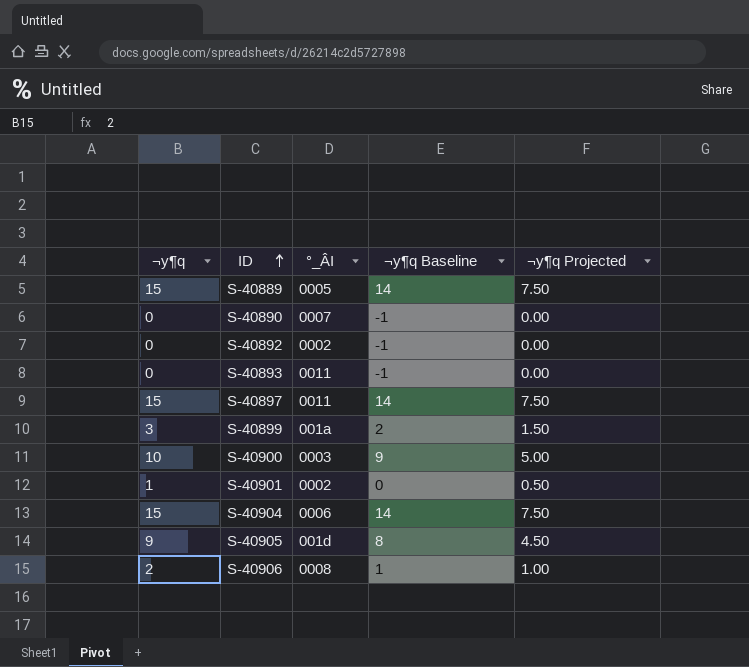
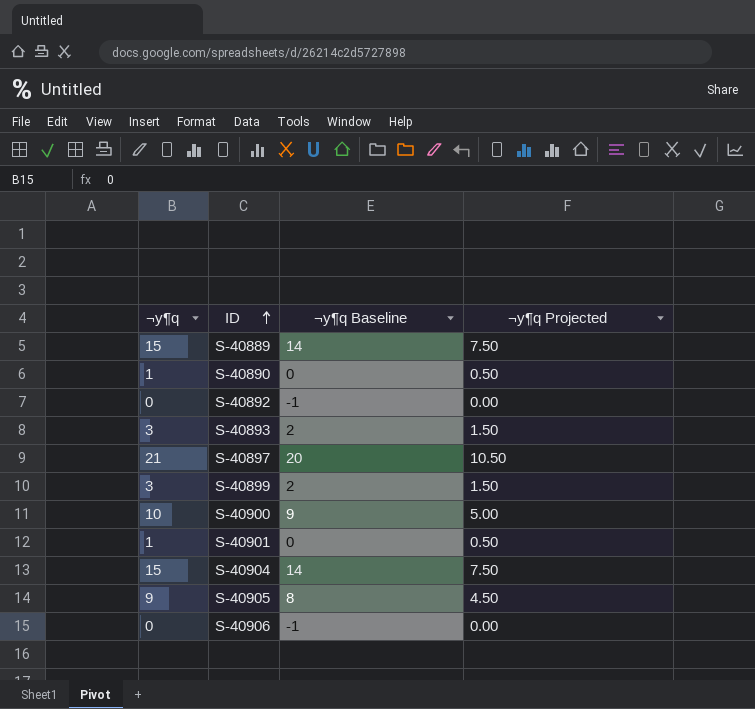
column °_ÂI | position: 3 -> none
S-40890 | ¬y¶q: 0 -> 1
S-40890 | ¬y¶q Baseline: -1 -> 0
S-40890 | ¬y¶q Projected: 0.00 -> 0.50
S-40893 | ¬y¶q: 0 -> 3
S-40893 | ¬y¶q Baseline: -1 -> 2
S-40893 | ¬y¶q Projected: 0.00 -> 1.50
S-40897 | ¬y¶q: 15 -> 21
S-40897 | ¬y¶q Baseline: 14 -> 20
S-40897 | ¬y¶q Projected: 7.50 -> 10.50
S-40906 | ¬y¶q: 2 -> 0
S-40906 | ¬y¶q Baseline: 1 -> -1
S-40906 | ¬y¶q Projected: 1.00 -> 0.00

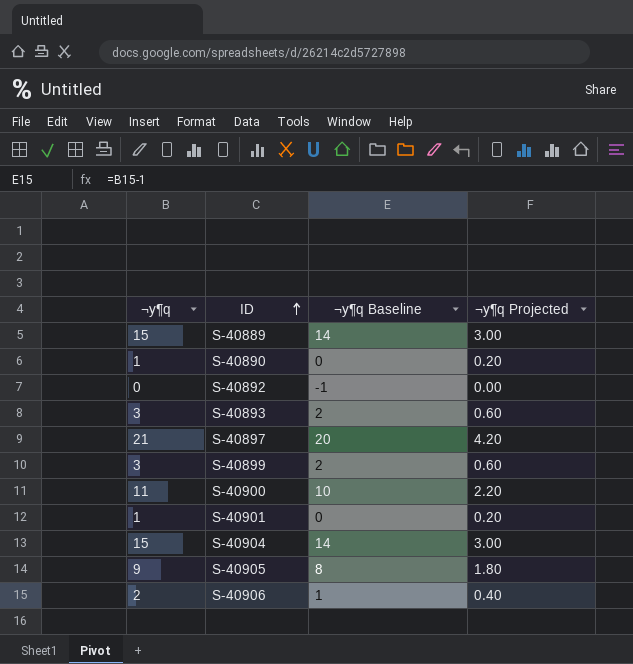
column ¬y¶q Projected | formula: [¬y¶q] * 0.5 -> [¬y¶q] * 0.2
S-40900 | ¬y¶q: 10 -> 11
S-40900 | ¬y¶q Baseline: 9 -> 10
S-40906 | ¬y¶q: 0 -> 2
S-40906 | ¬y¶q Baseline: -1 -> 1

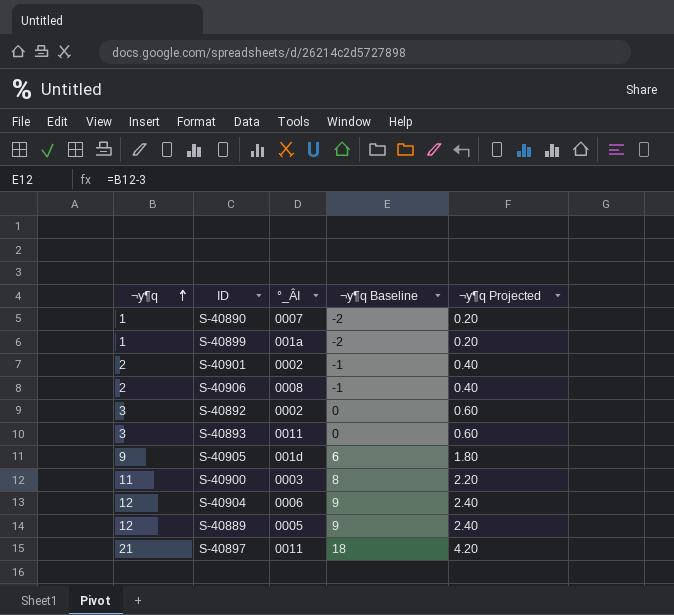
row order: ID ascending -> ¬y¶q ascending
column °_ÂI | position: none -> 3
column ¬y¶q Baseline | formula: [¬y¶q] - 1 -> [¬y¶q] - 3
S-40899 | ¬y¶q: 3 -> 1
S-40899 | ¬y¶q Projected: 0.60 -> 0.20
S-40901 | ¬y¶q: 1 -> 2
S-40901 | ¬y¶q Projected: 0.20 -> 0.40
S-40892 | ¬y¶q: 0 -> 3
S-40892 | ¬y¶q Projected: 0.00 -> 0.60
S-40904 | ¬y¶q: 15 -> 12
S-40904 | ¬y¶q Projected: 3.00 -> 2.40
S-40889 | ¬y¶q: 15 -> 12
S-40889 | ¬y¶q Projected: 3.00 -> 2.40

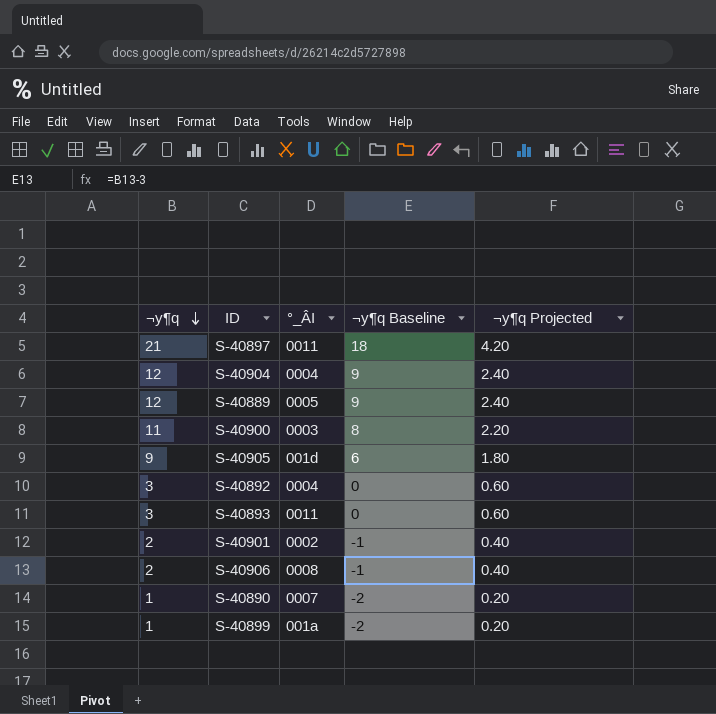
row order: ¬y¶q ascending -> ¬y¶q descending
S-40904 | °_ÂI: 0006 -> 0004
S-40892 | °_ÂI: 0002 -> 0004

